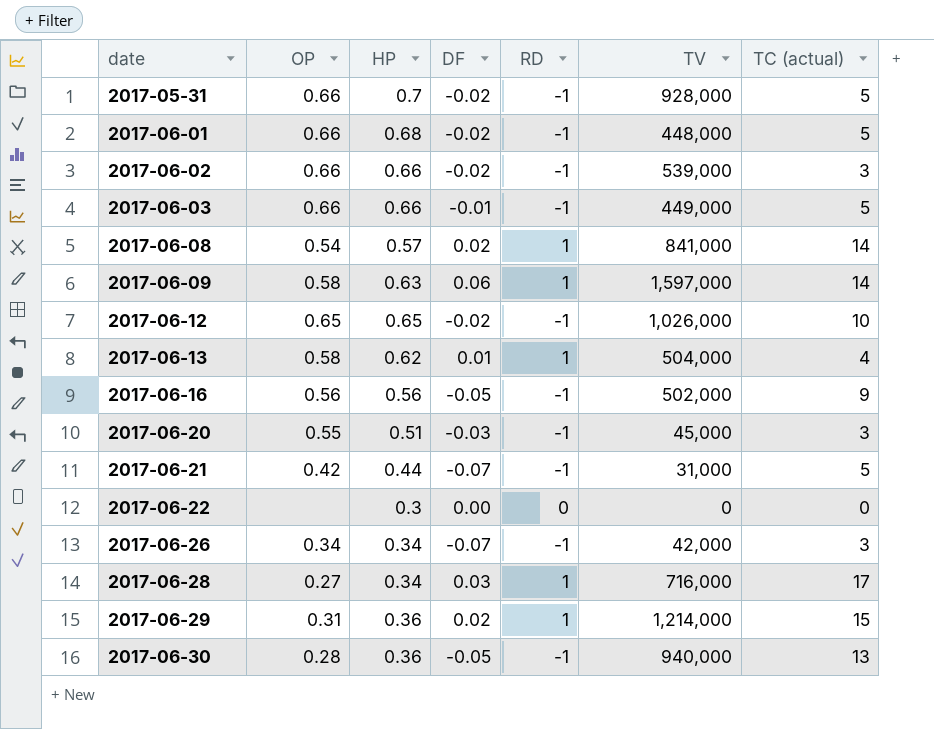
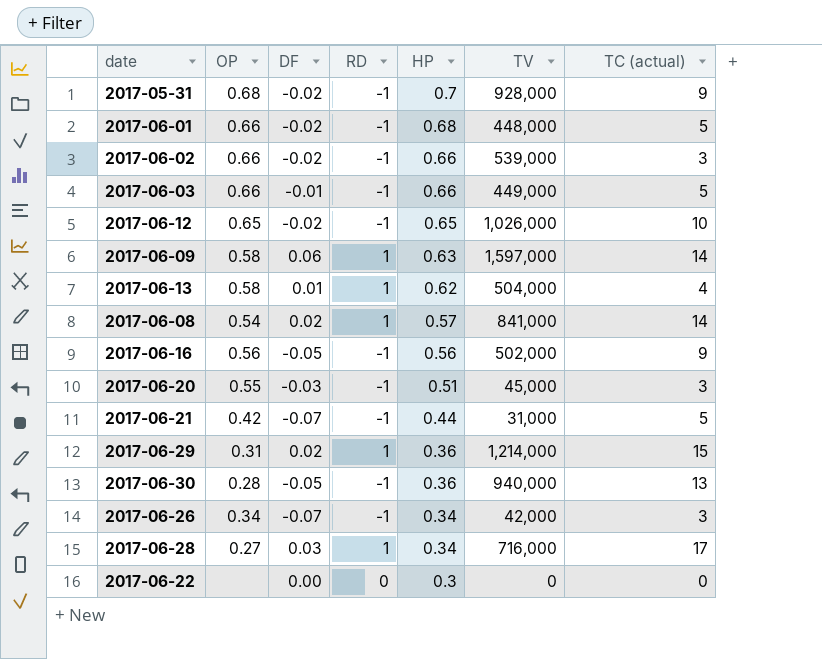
row order: date ascending -> HP descending
column HP | position: 3 -> 5
2017-05-31 | OP: 0.66 -> 0.68
2017-05-31 | TC (actual): 5 -> 9

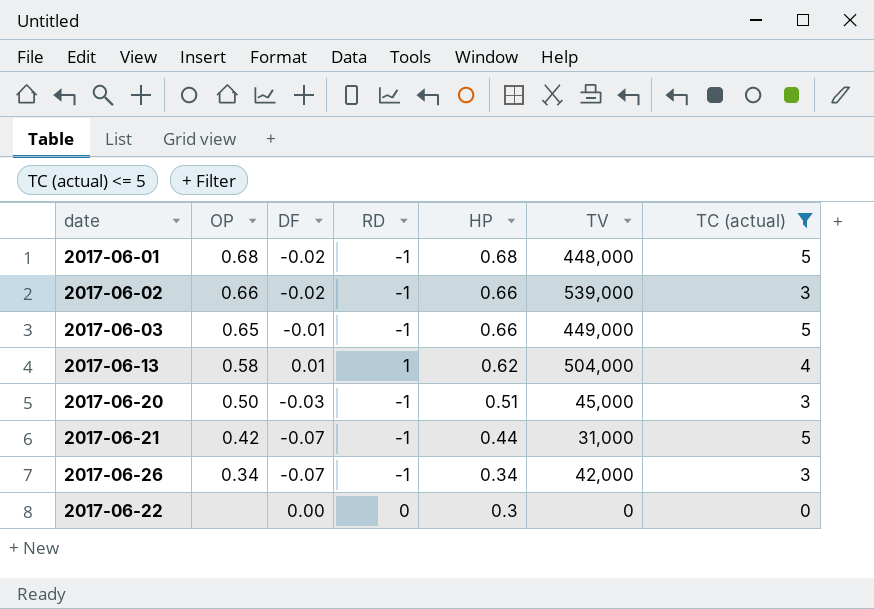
filter: none -> TC (actual) <= 5
2017-06-01 | OP: 0.66 -> 0.68
2017-06-03 | OP: 0.66 -> 0.65
2017-06-20 | OP: 0.55 -> 0.50

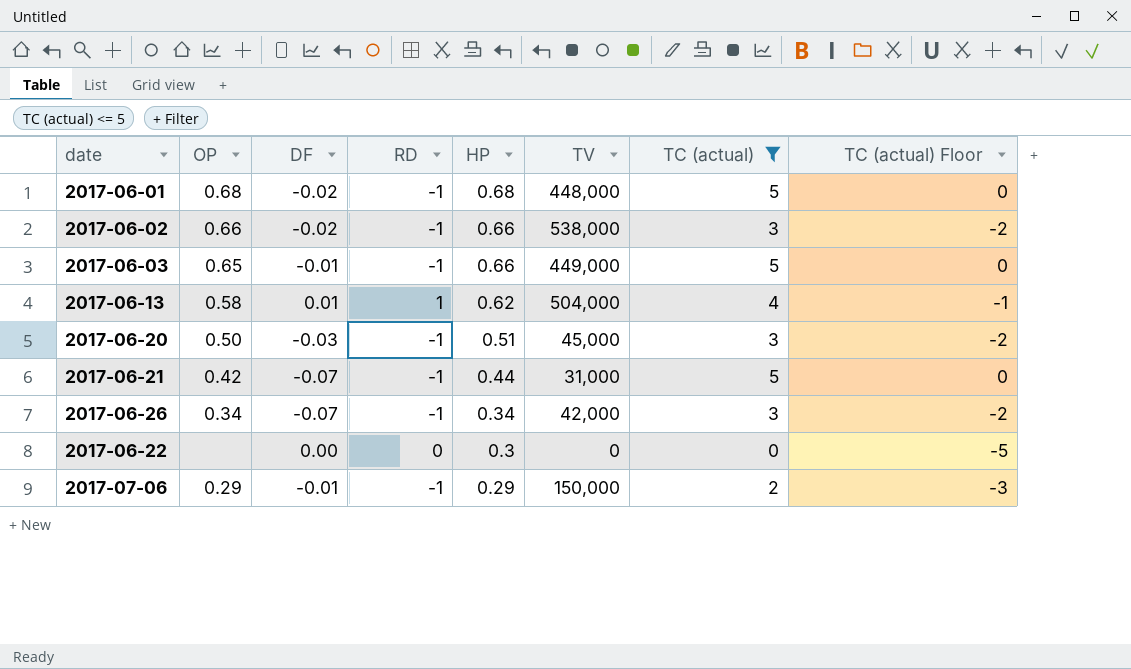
column TC (actual) Floor | formula: none -> [TC (actual)] - 5
2017-06-02 | TV: 539,000 -> 538,000
row 2017-07-06: none -> 0.29 | -0.01 | -1 | 0.29 | 150,000 | 2 | -3

